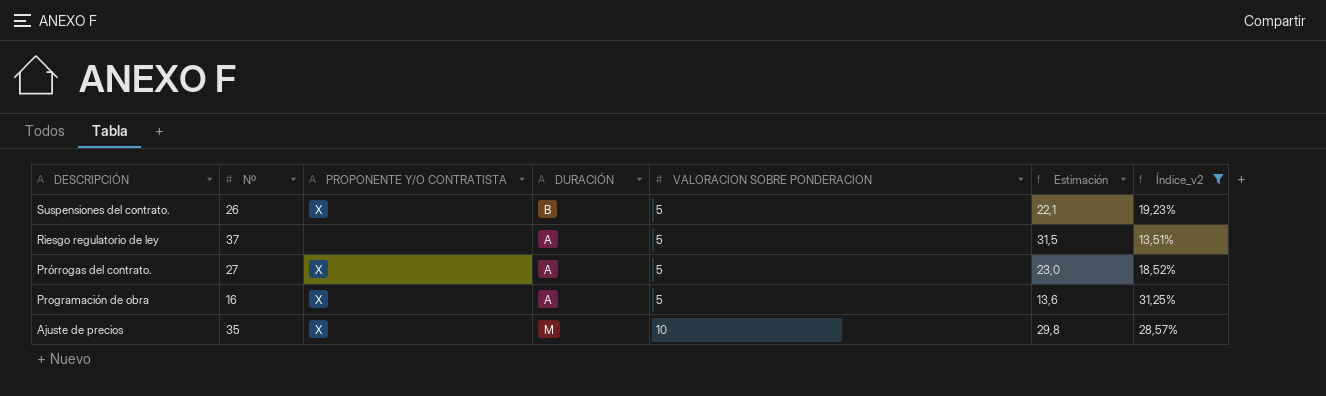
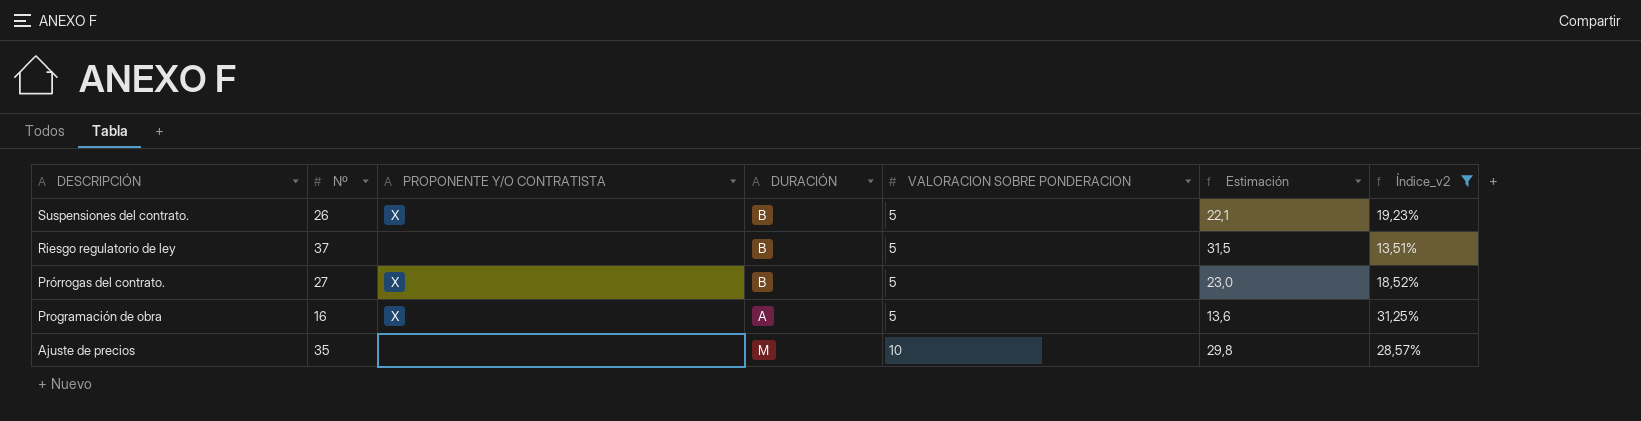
Riesgo regulatorio de ley | DURACIÓN: A -> B
Prórrogas del contrato. | DURACIÓN: A -> B
Ajuste de precios | PROPONENTE Y/O CONTRATISTA: X -> none

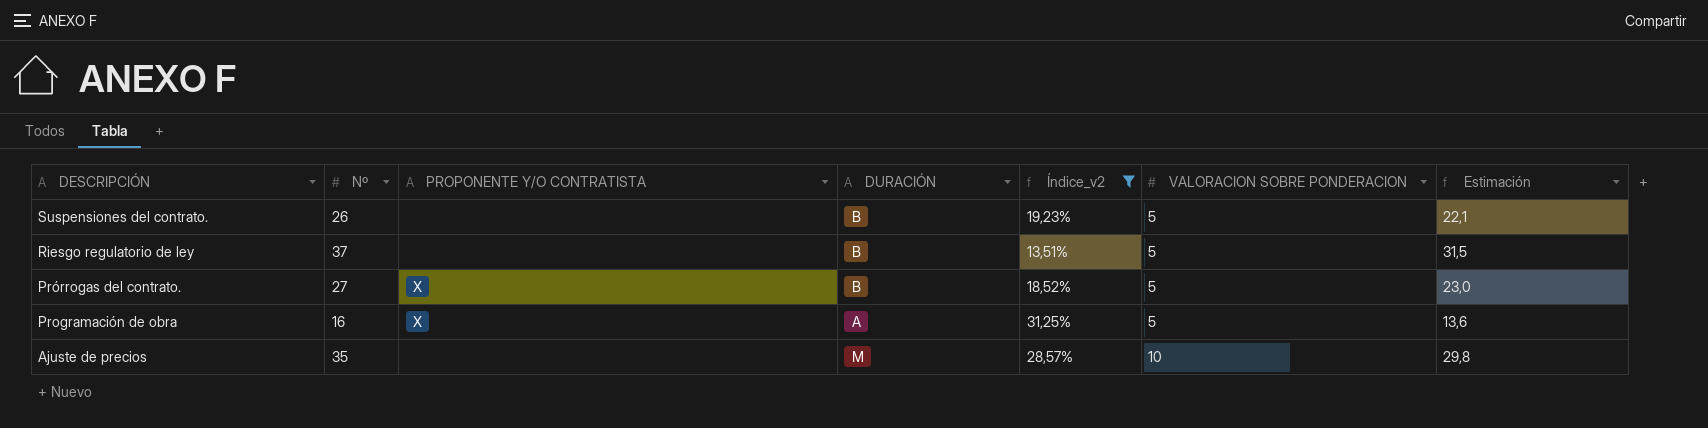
column Índice_v2 | position: 7 -> 5
Suspensiones del contrato. | PROPONENTE Y/O CONTRATISTA: X -> none

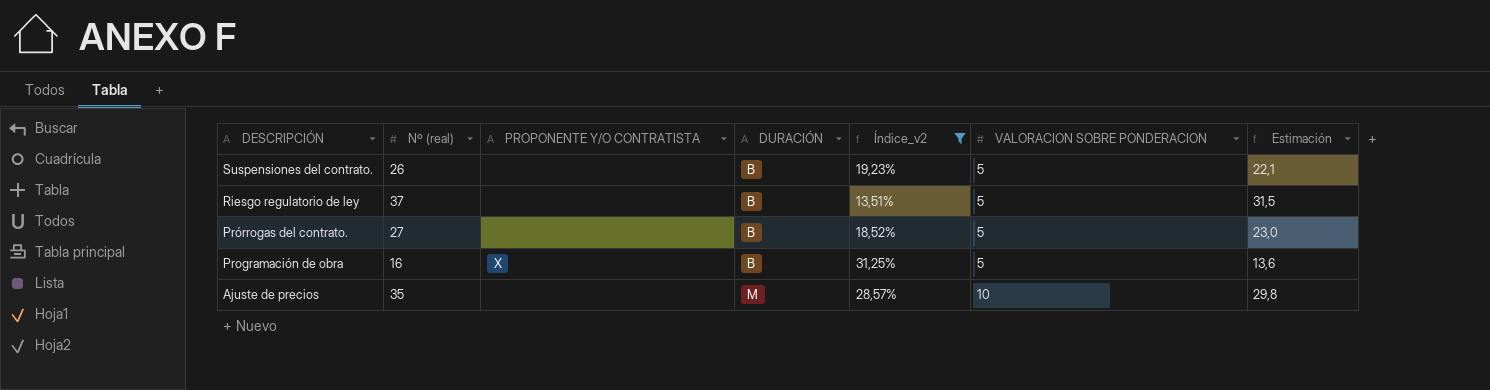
column name: Nº -> Nº (real)
Prórrogas del contrato. | PROPONENTE Y/O CONTRATISTA: X -> none
Programación de obra | DURACIÓN: A -> B

